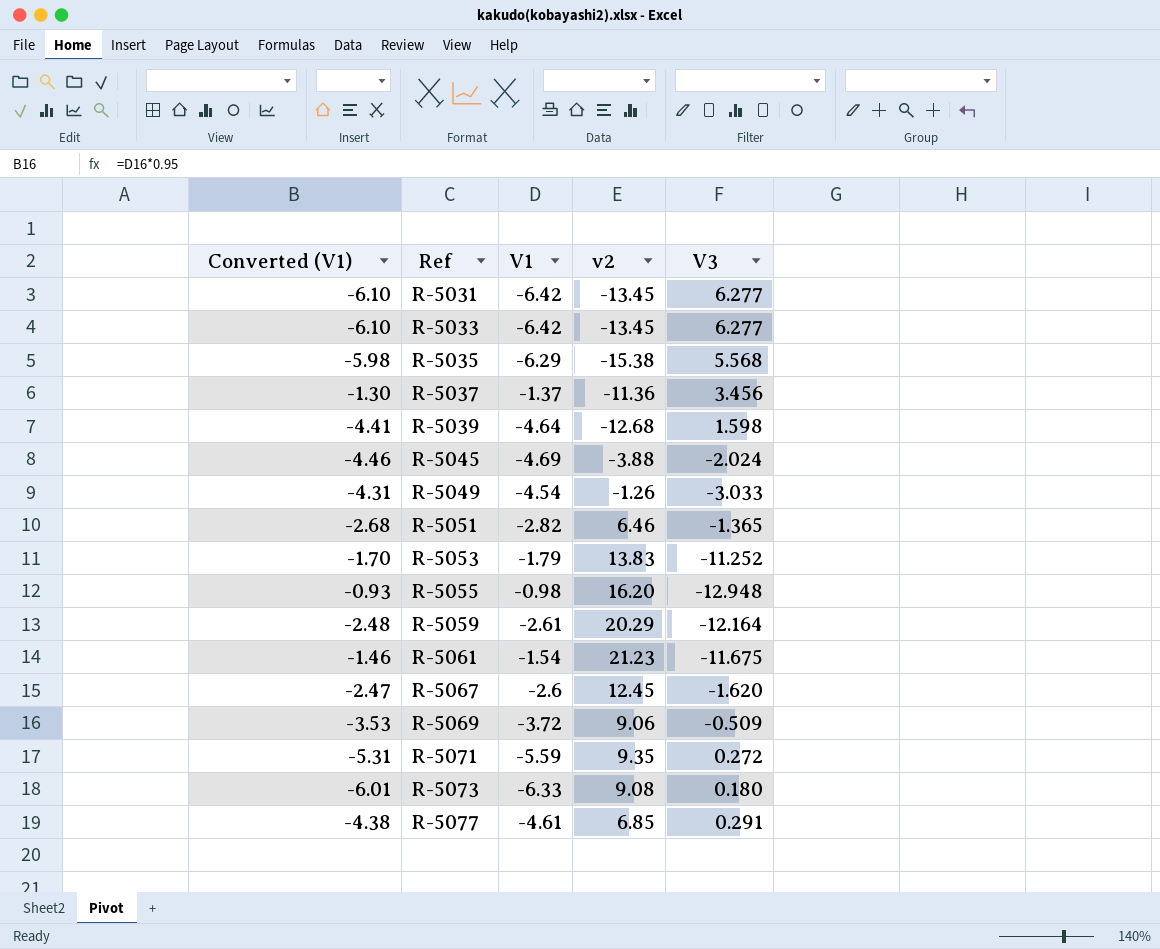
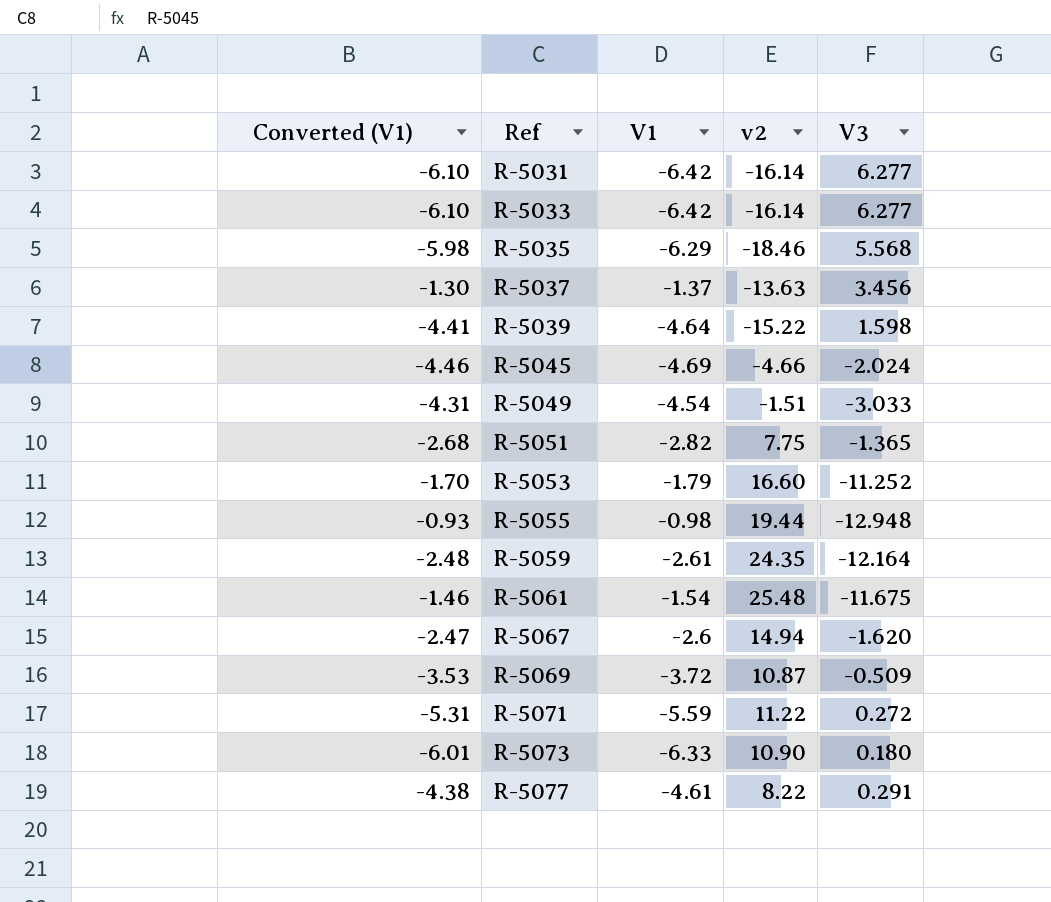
R-5031 | v2: -13.45 -> -16.14
R-5033 | v2: -13.45 -> -16.14
R-5035 | v2: -15.38 -> -18.46
R-5037 | v2: -11.36 -> -13.63
R-5039 | v2: -12.68 -> -15.22
R-5045 | v2: -3.88 -> -4.66
R-5049 | v2: -1.26 -> -1.51
R-5051 | v2: 6.46 -> 7.75
R-5053 | v2: 13.83 -> 16.60
R-5055 | v2: 16.20 -> 19.44
R-5059 | v2: 20.29 -> 24.35
R-5061 | v2: 21.23 -> 25.48
R-5067 | v2: 12.45 -> 14.94
R-5069 | v2: 9.06 -> 10.87
R-5071 | v2: 9.35 -> 11.22
R-5073 | v2: 9.08 -> 10.90
R-5077 | v2: 6.85 -> 8.22

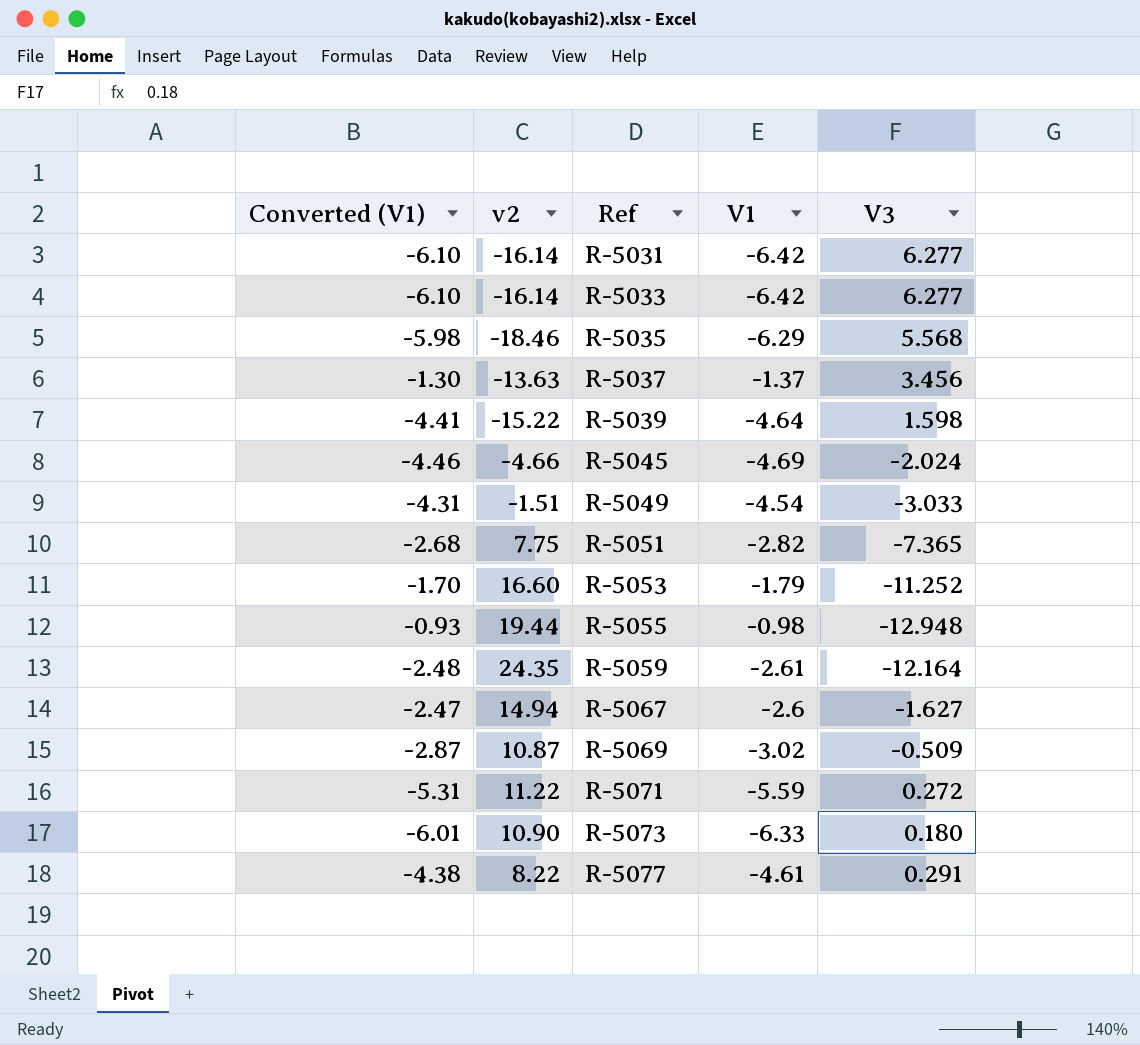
column v2 | position: 4 -> 2
row R-5061: -1.46 | -1.54 | 25.48 | -11.675 -> none
R-5051 | V3: -1.365 -> -7.365
R-5067 | V3: -1.620 -> -1.627
R-5069 | Converted (V1): -3.53 -> -2.87
R-5069 | V1: -3.72 -> -3.02

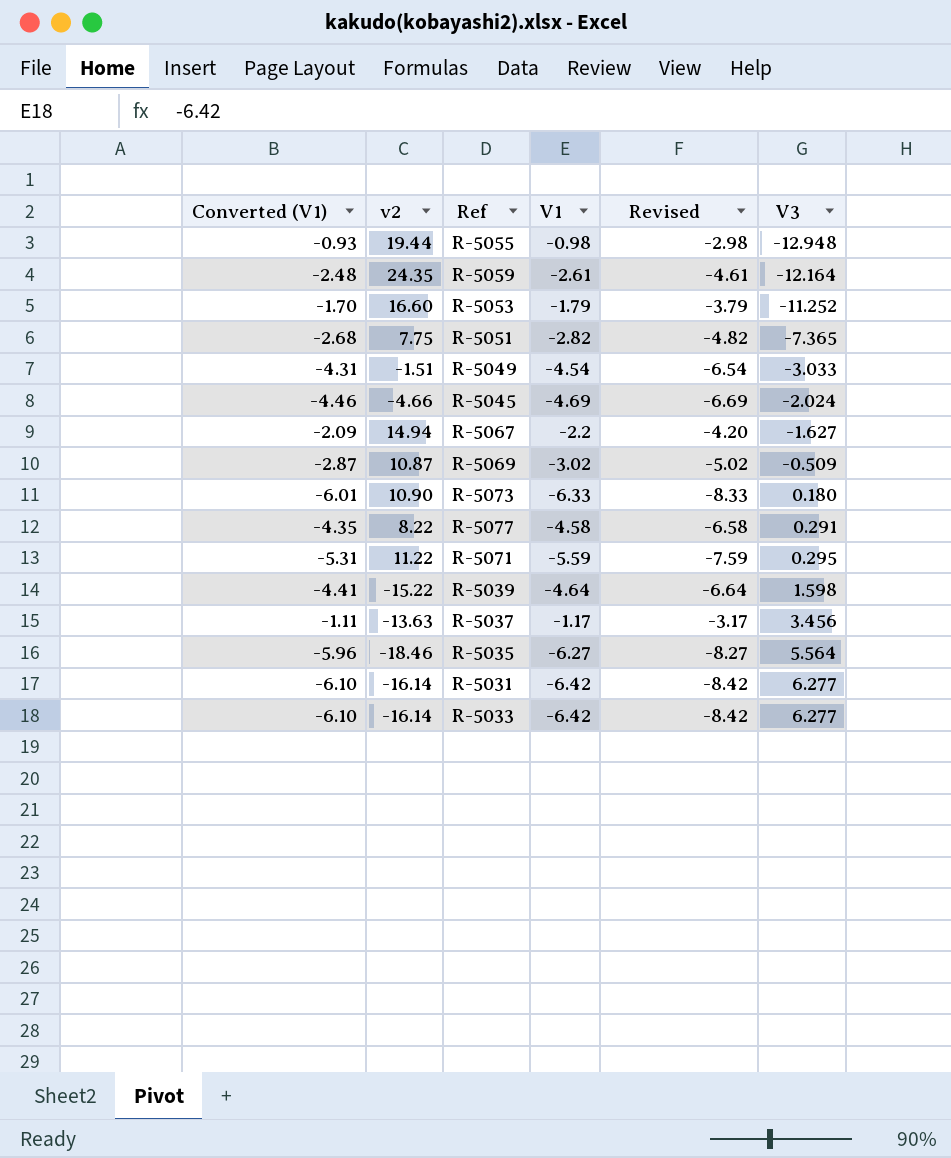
row order: Ref ascending -> V3 ascending
column Revised | formula: none -> [V1] - 2
R-5067 | Converted (V1): -2.47 -> -2.09
R-5067 | V1: -2.6 -> -2.2
R-5077 | Converted (V1): -4.38 -> -4.35
R-5077 | V1: -4.61 -> -4.58
R-5071 | V3: 0.272 -> 0.295
R-5037 | Converted (V1): -1.30 -> -1.11
R-5037 | V1: -1.37 -> -1.17
R-5035 | Converted (V1): -5.98 -> -5.96
R-5035 | V1: -6.29 -> -6.27
R-5035 | V3: 5.568 -> 5.564

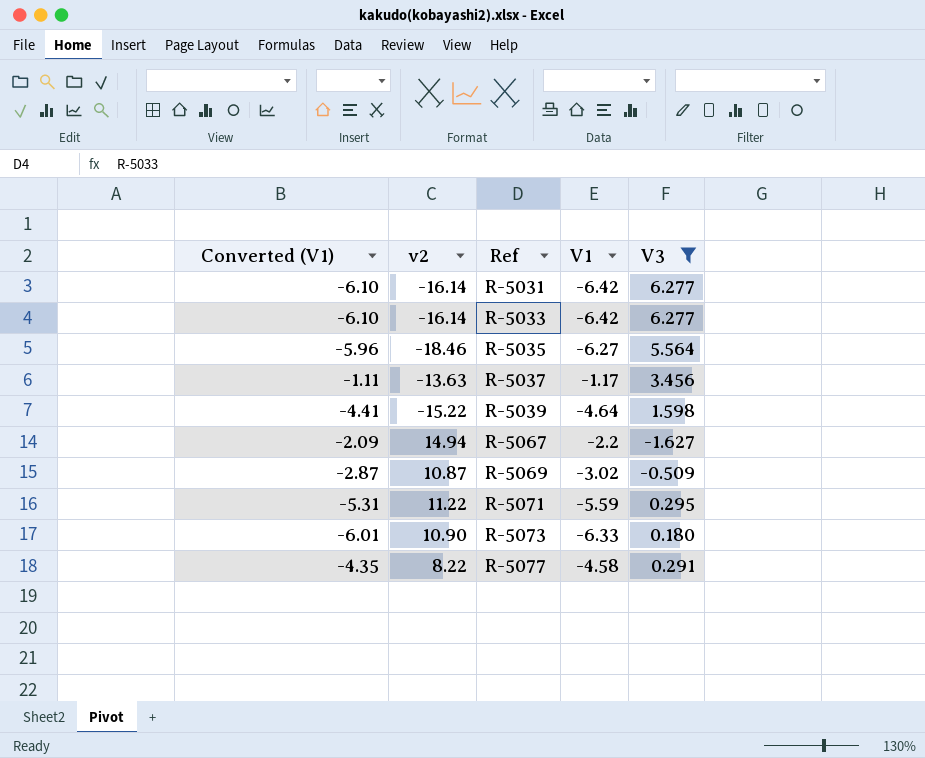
filter: none -> V3 >= -1.627
row order: V3 ascending -> Ref ascending
column Revised | formula: [V1] - 2 -> none

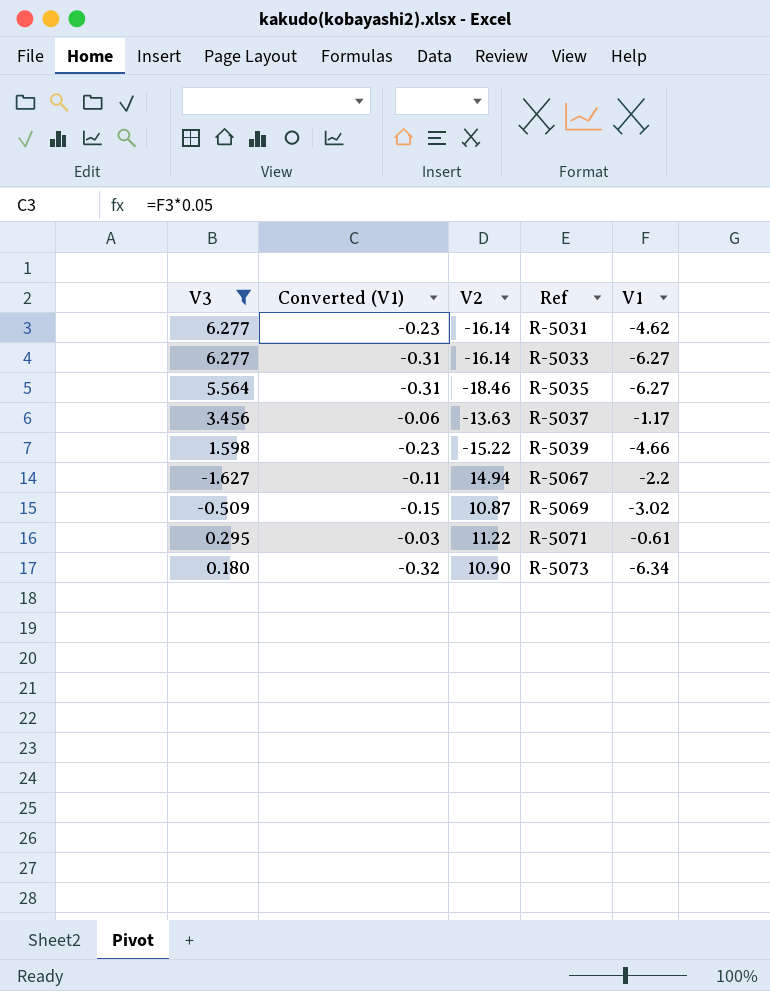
column V3 | position: 5 -> 1
column Converted (V1) | formula: [V1] * 0.95 -> [V1] * 0.05
column name: v2 -> V2
row R-5077: -4.35 | 8.22 | -4.58 | 0.291 -> none
R-5031 | V1: -6.42 -> -4.62
R-5033 | V1: -6.42 -> -6.27
R-5039 | V1: -4.64 -> -4.66
R-5071 | V1: -5.59 -> -0.61
R-5073 | V1: -6.33 -> -6.34

